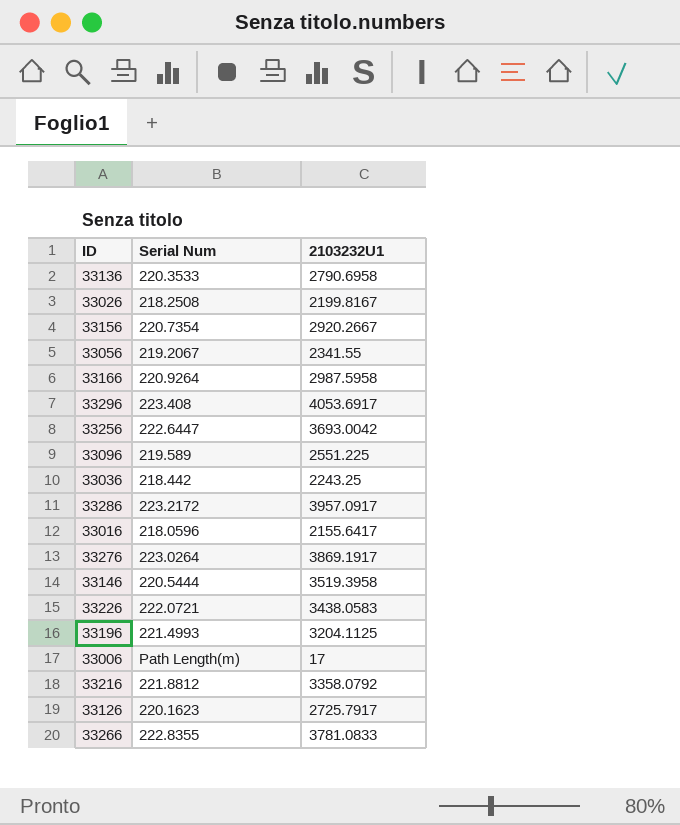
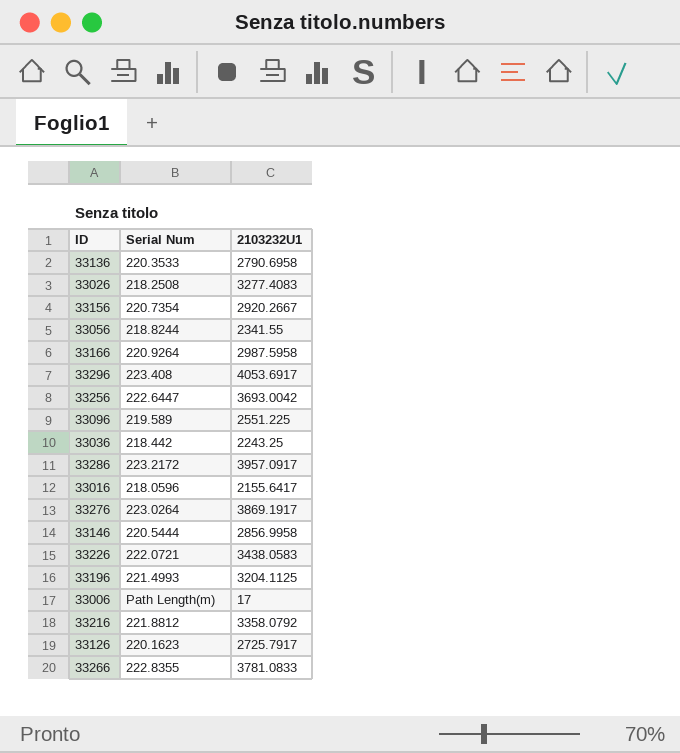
33026 | 2103232U1: 2199.8167 -> 3277.4083
33056 | Serial Num: 219.2067 -> 218.8244
33146 | 2103232U1: 3519.3958 -> 2856.9958

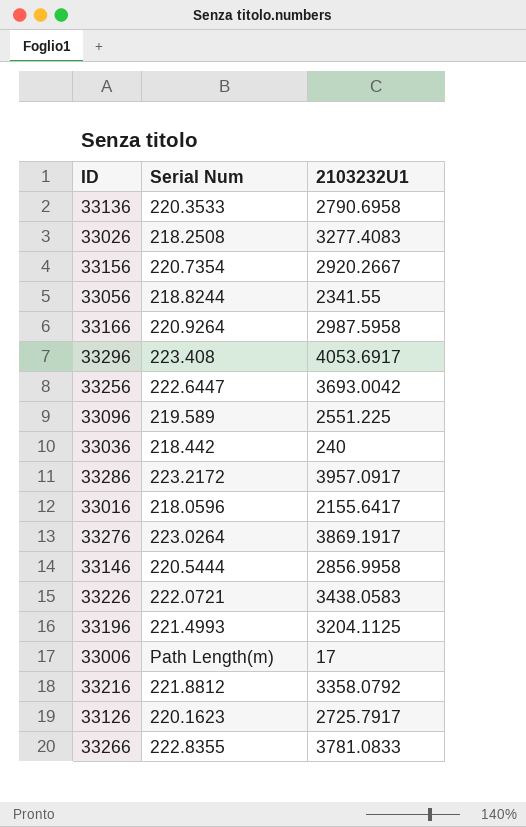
33036 | 2103232U1: 2243.25 -> 240

